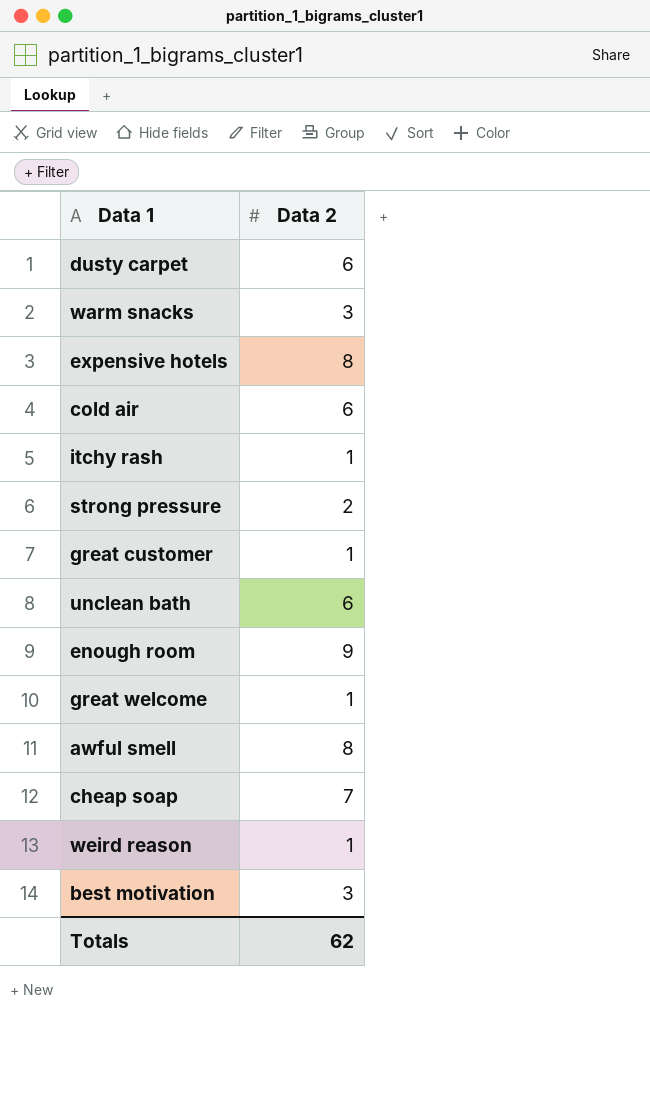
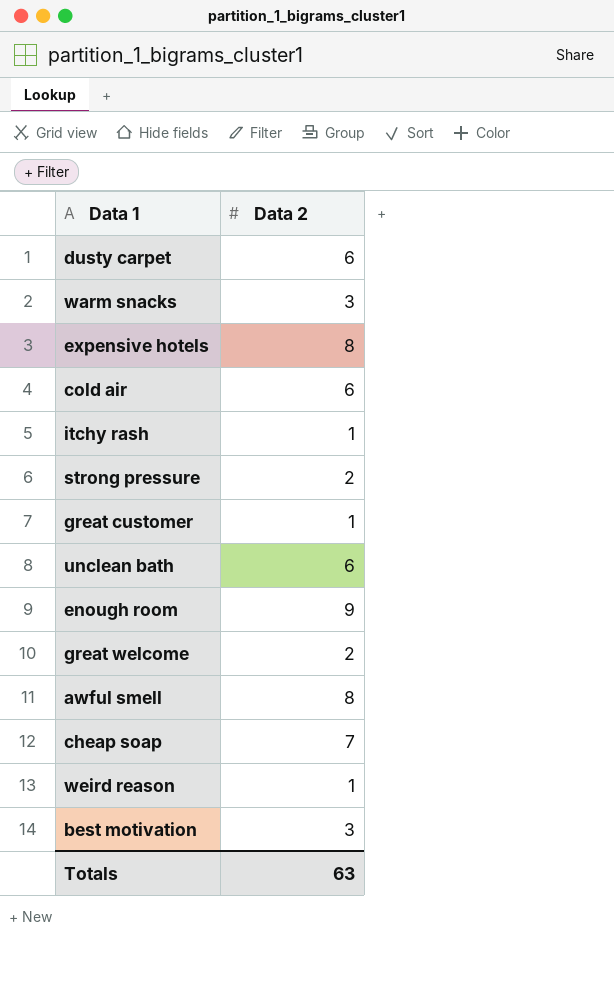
great welcome | Data 2: 1 -> 2
Totals | Data 2: 62 -> 63

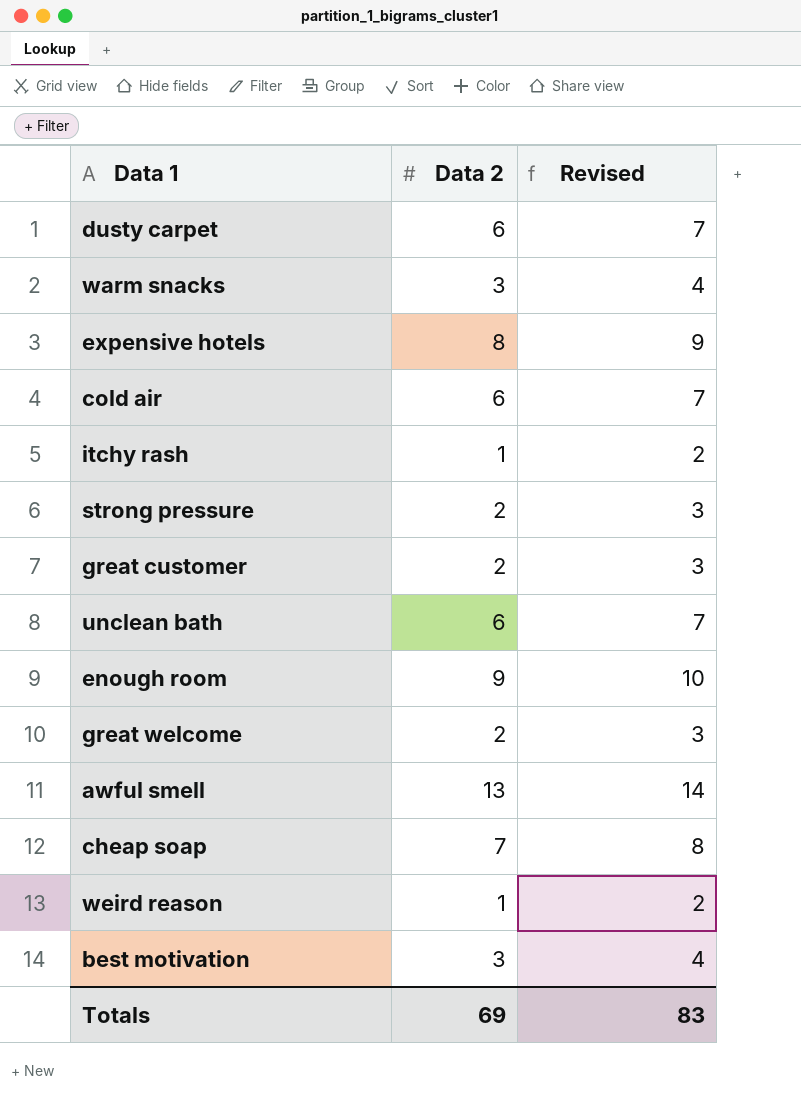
column Revised | formula: none -> [Data 2] + 1
great customer | Data 2: 1 -> 2
awful smell | Data 2: 8 -> 13
Totals | Data 2: 63 -> 69

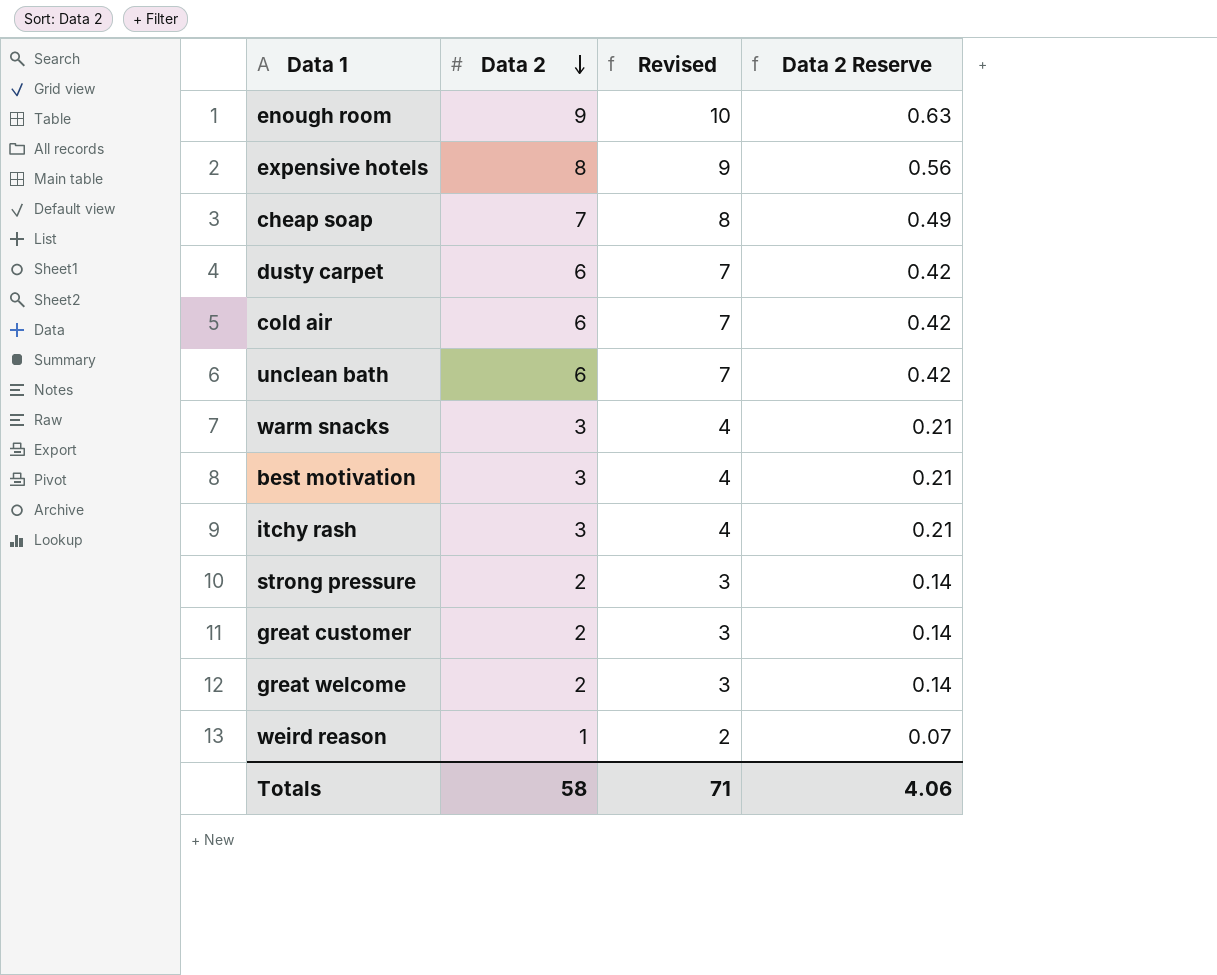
row order: none -> Data 2 descending
column Data 2 Reserve | formula: none -> [Data 2] * 0.07
row awful smell: 13 | 14 -> none
itchy rash | Data 2: 1 -> 3
itchy rash | Revised: 2 -> 4
Totals | Data 2: 69 -> 58
Totals | Revised: 83 -> 71

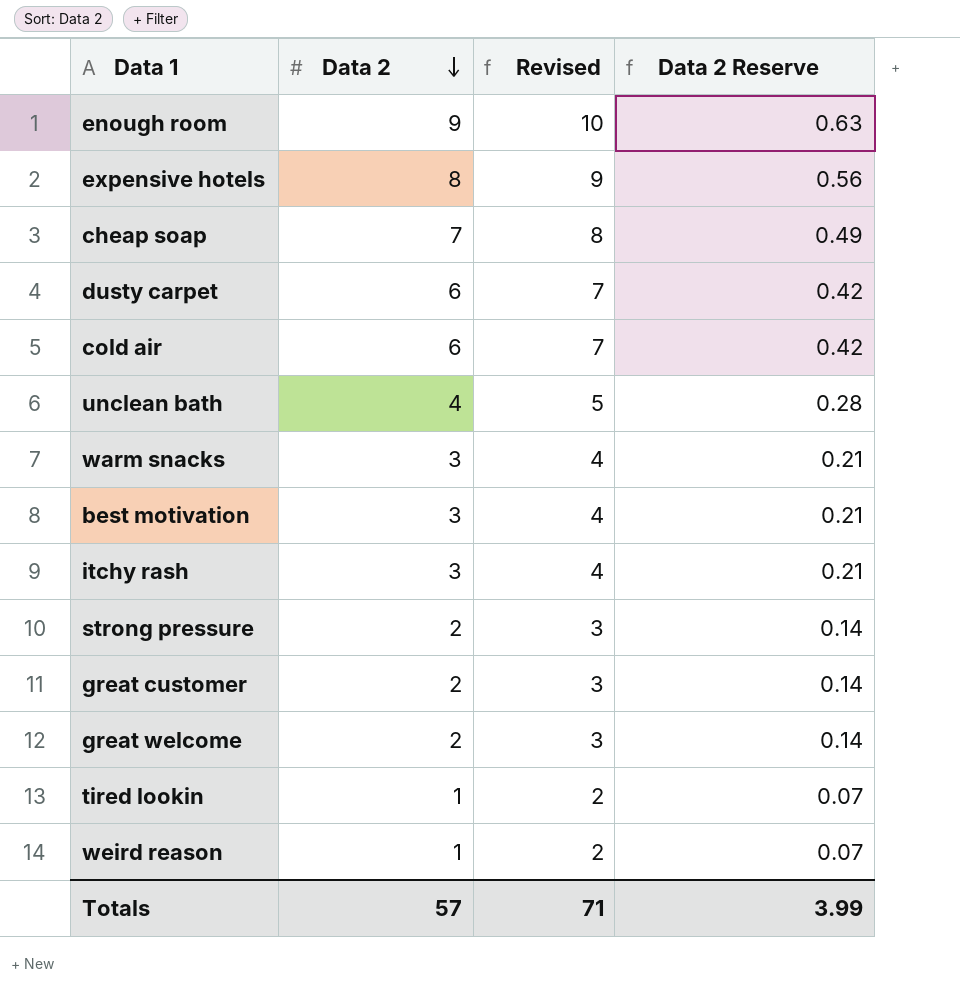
unclean bath | Data 2: 6 -> 4
unclean bath | Revised: 7 -> 5
unclean bath | Data 2 Reserve: 0.42 -> 0.28
row tired lookin: none -> 1 | 2 | 0.07
Totals | Data 2: 58 -> 57
Totals | Data 2 Reserve: 4.06 -> 3.99

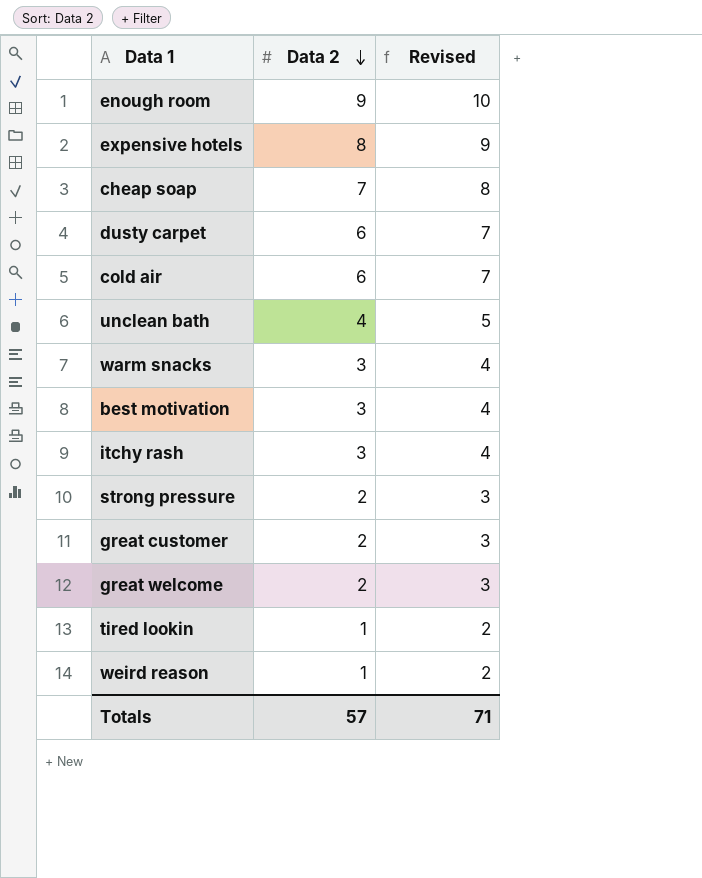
column Data 2 Reserve | formula: [Data 2] * 0.07 -> none

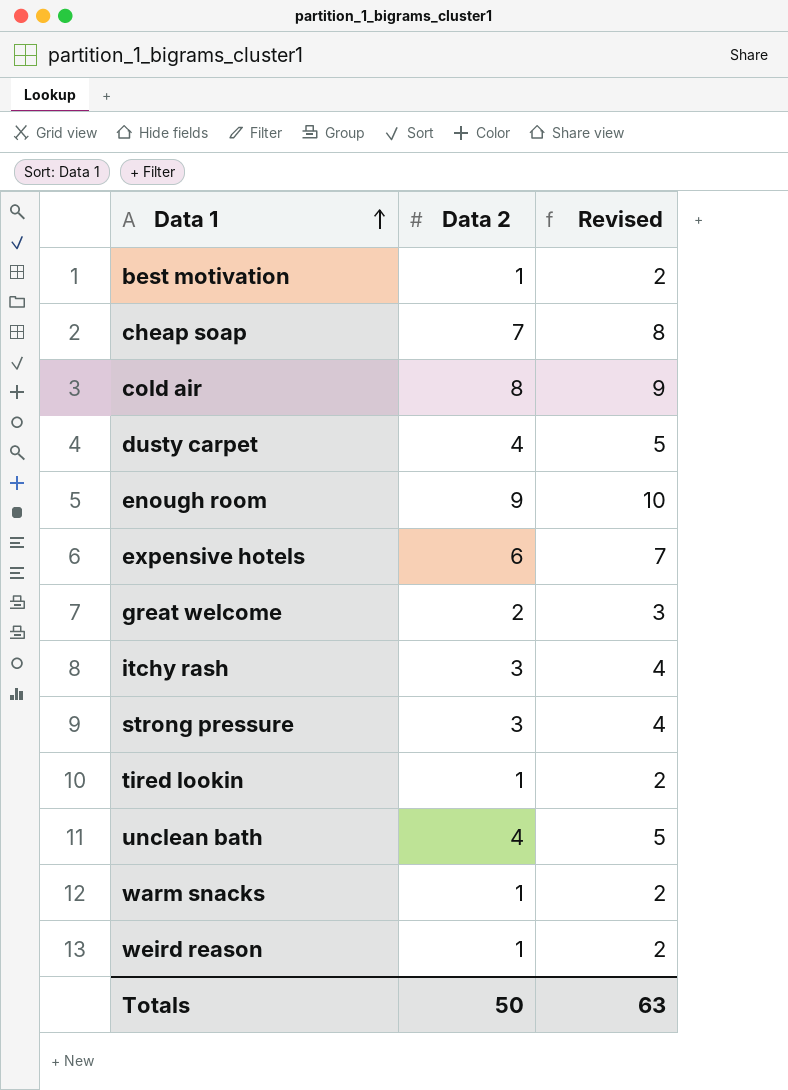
row order: Data 2 descending -> Data 1 ascending
row great customer: 2 | 3 -> none
best motivation | Data 2: 3 -> 1
best motivation | Revised: 4 -> 2
cold air | Data 2: 6 -> 8
cold air | Revised: 7 -> 9
dusty carpet | Data 2: 6 -> 4
dusty carpet | Revised: 7 -> 5
expensive hotels | Data 2: 8 -> 6
expensive hotels | Revised: 9 -> 7
strong pressure | Data 2: 2 -> 3
strong pressure | Revised: 3 -> 4
warm snacks | Data 2: 3 -> 1
warm snacks | Revised: 4 -> 2
Totals | Data 2: 57 -> 50
Totals | Revised: 71 -> 63

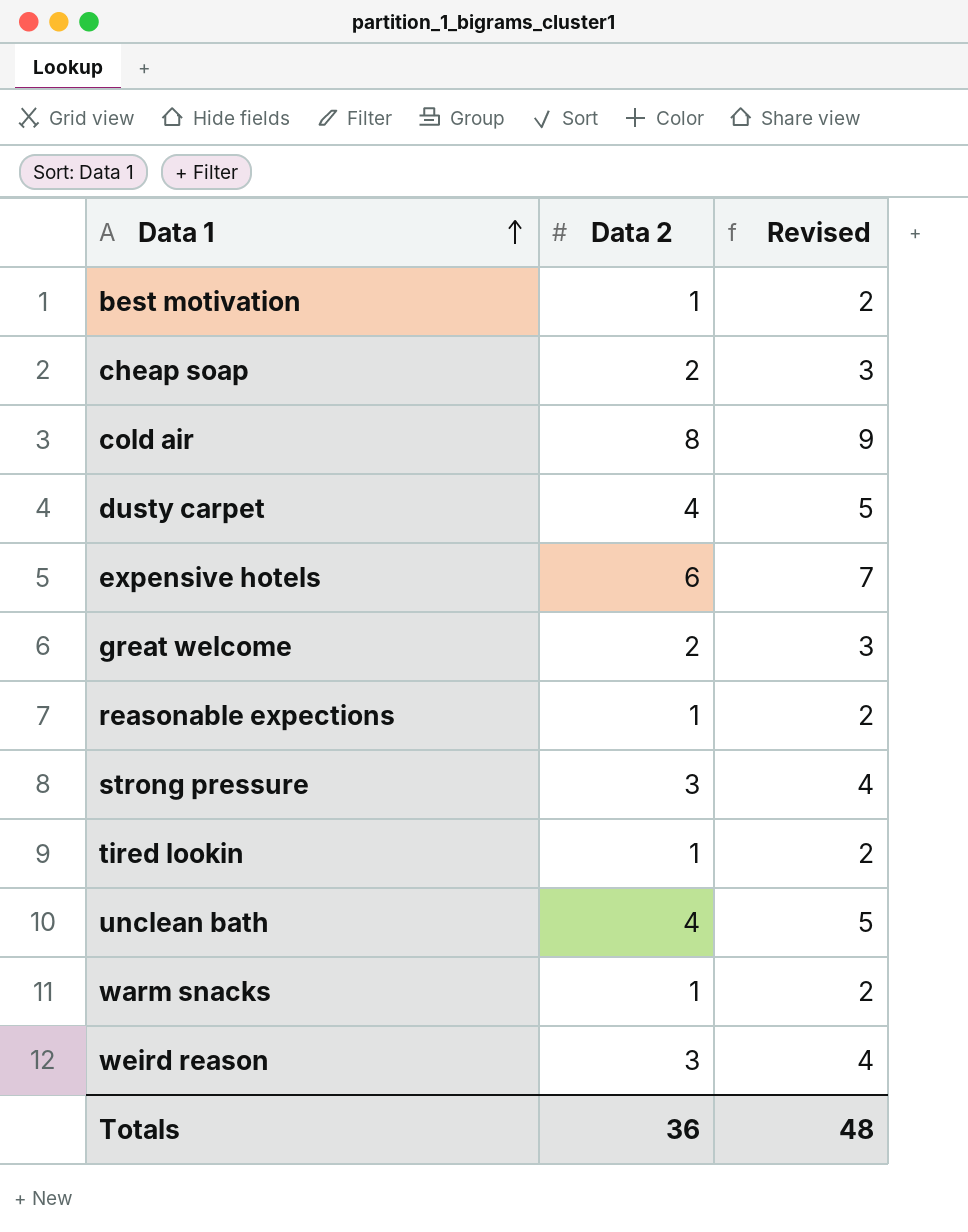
row enough room: 9 | 10 -> none
row itchy rash: 3 | 4 -> none
cheap soap | Data 2: 7 -> 2
cheap soap | Revised: 8 -> 3
row reasonable expections: none -> 1 | 2
weird reason | Data 2: 1 -> 3
weird reason | Revised: 2 -> 4
Totals | Data 2: 50 -> 36
Totals | Revised: 63 -> 48

